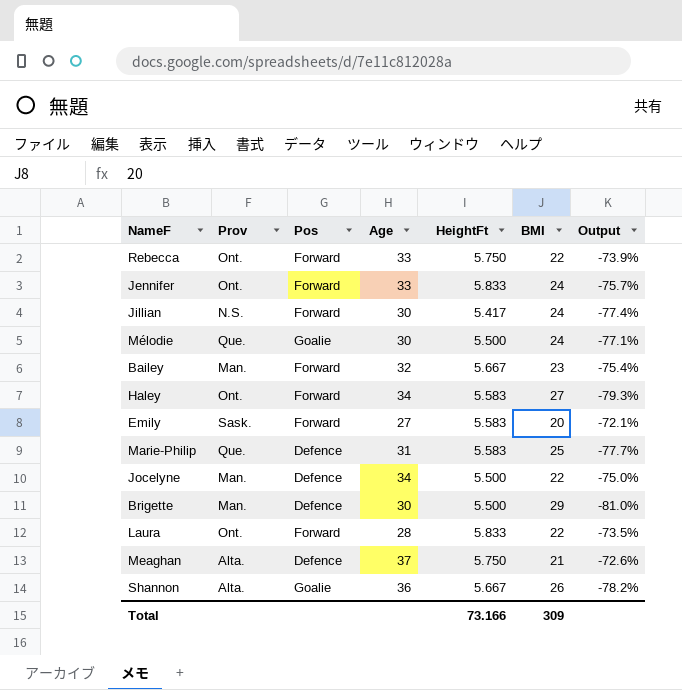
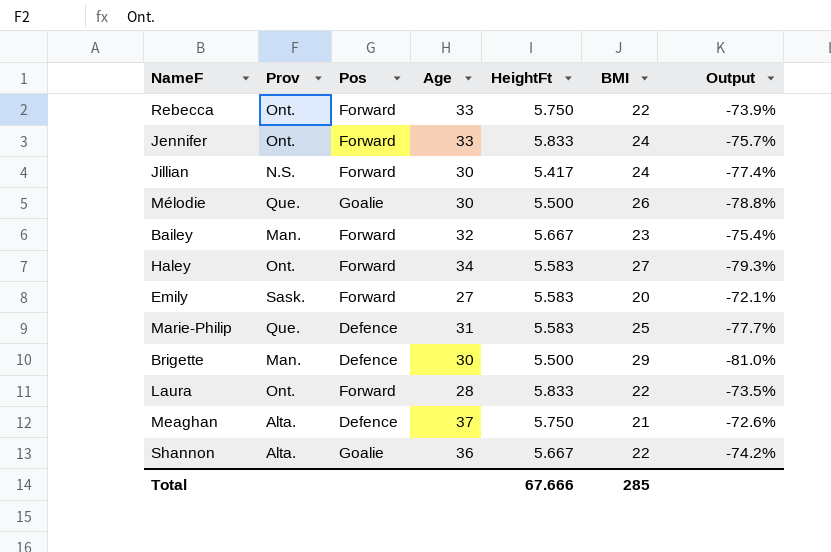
row Jocelyne: Man. | Defence | 34 | 5.500 | 22 | -75.0% -> none
Mélodie | BMI: 24 -> 26
Mélodie | Output: -77.1% -> -78.8%
Shannon | BMI: 26 -> 22
Shannon | Output: -78.2% -> -74.2%
Total | HeightFt: 73.166 -> 67.666
Total | BMI: 309 -> 285

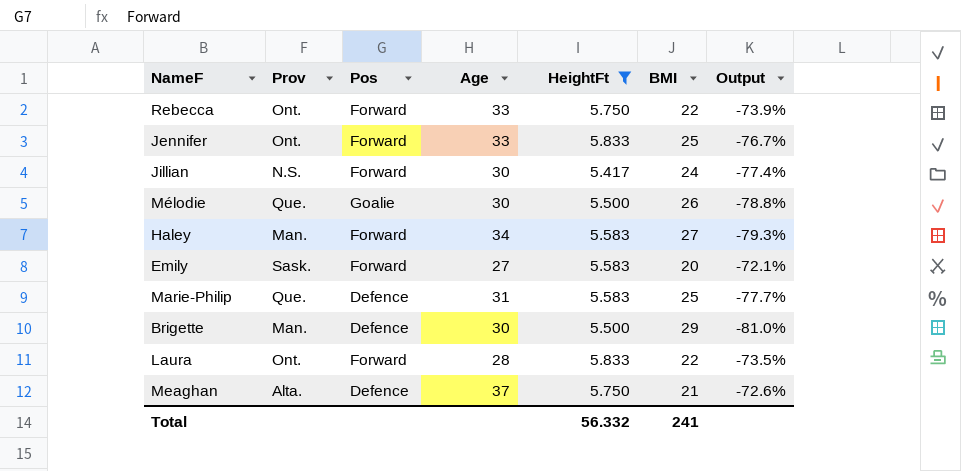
filter: none -> HeightFt != 5.667
Jennifer | BMI: 24 -> 25
Jennifer | Output: -75.7% -> -76.7%
Haley | Prov: Ont. -> Man.
Total | HeightFt: 67.666 -> 56.332
Total | BMI: 285 -> 241

